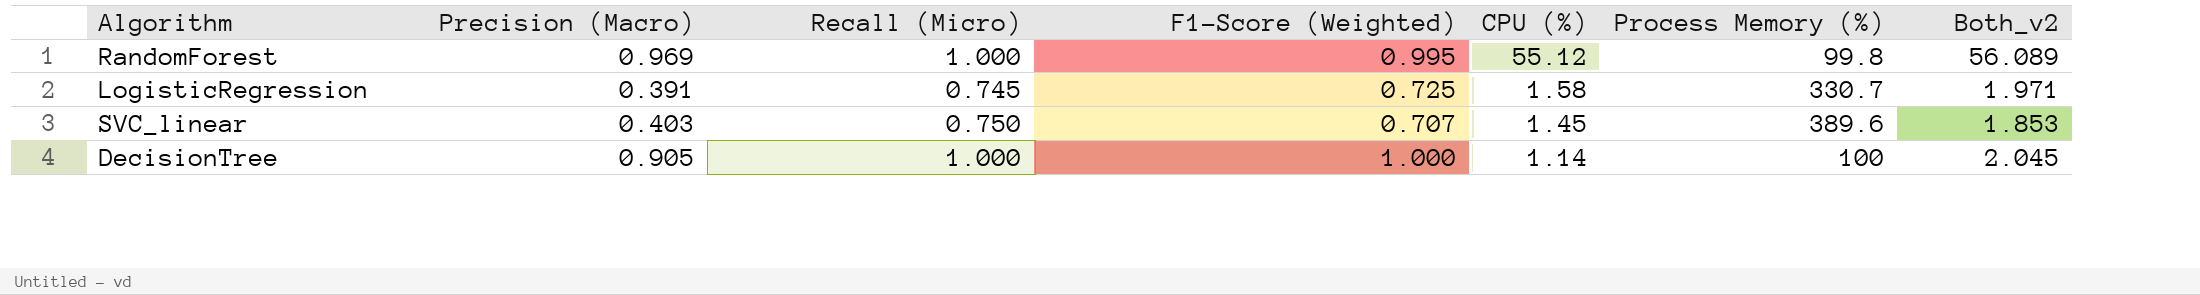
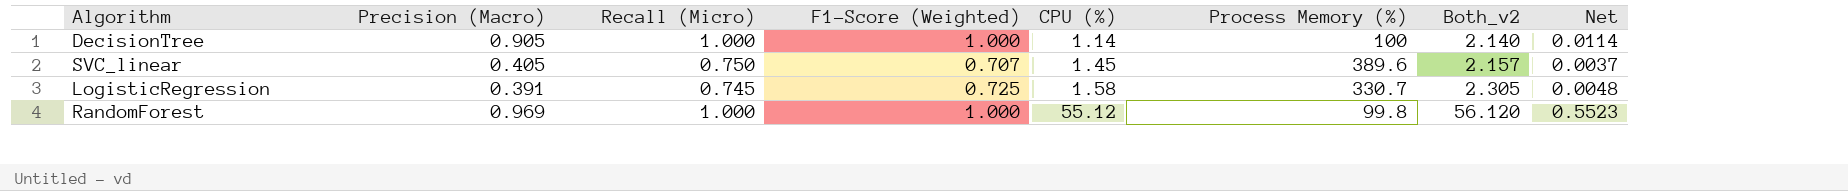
row order: CPU (%) descending -> CPU (%) ascending
column Both_v2 | formula: [Precision (Macro)] + [CPU (%)] -> [F1-Score (Weighted)] + [CPU (%)]
column Net | formula: none -> [CPU (%)] / [Process Memory (%)]
SVC_linear | Precision (Macro): 0.403 -> 0.405
RandomForest | F1-Score (Weighted): 0.995 -> 1.000

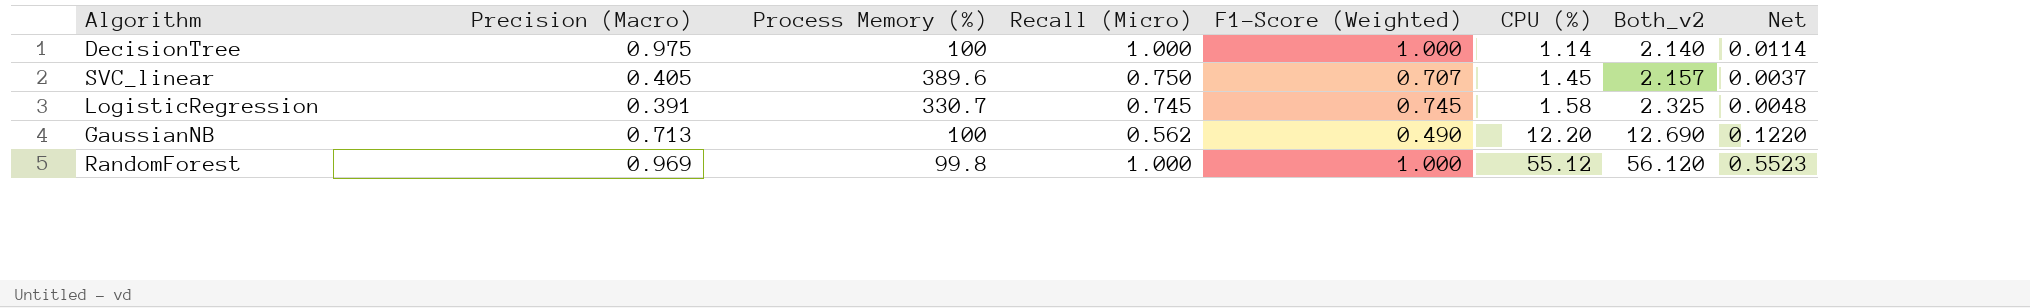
column Process Memory (%) | position: 6 -> 3
DecisionTree | Precision (Macro): 0.905 -> 0.975
LogisticRegression | F1-Score (Weighted): 0.725 -> 0.745
LogisticRegression | Both_v2: 2.305 -> 2.325
row GaussianNB: none -> 0.713 | 100 | 0.562 | 0.490 | 12.20 | 12.690 | 0.1220

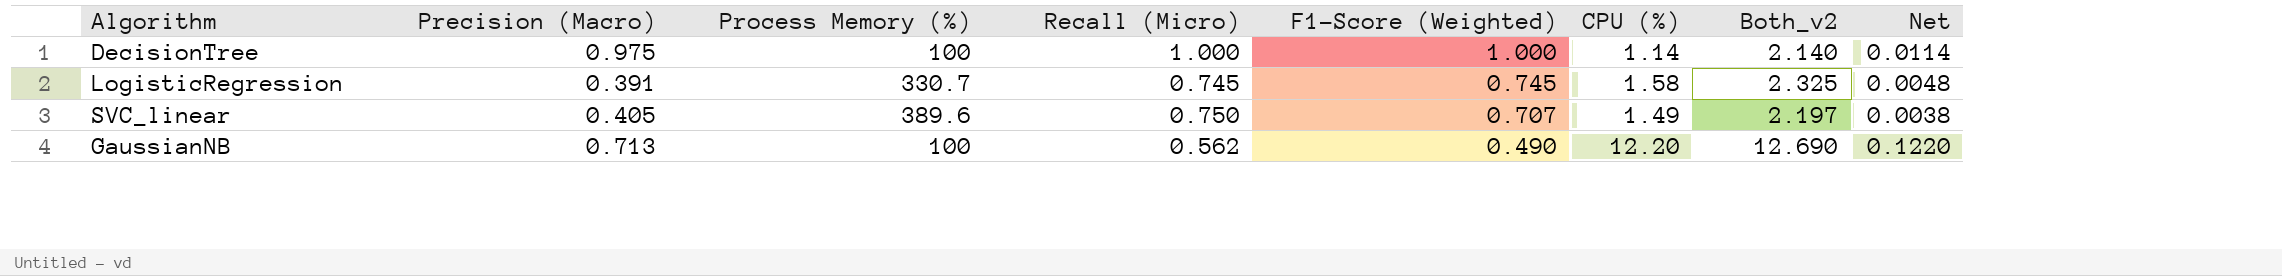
row order: CPU (%) ascending -> F1-Score (Weighted) descending
row RandomForest: 0.969 | 99.8 | 1.000 | 1.000 | 55.12 | 56.120 | 0.5523 -> none
SVC_linear | CPU (%): 1.45 -> 1.49
SVC_linear | Both_v2: 2.157 -> 2.197
SVC_linear | Net: 0.0037 -> 0.0038

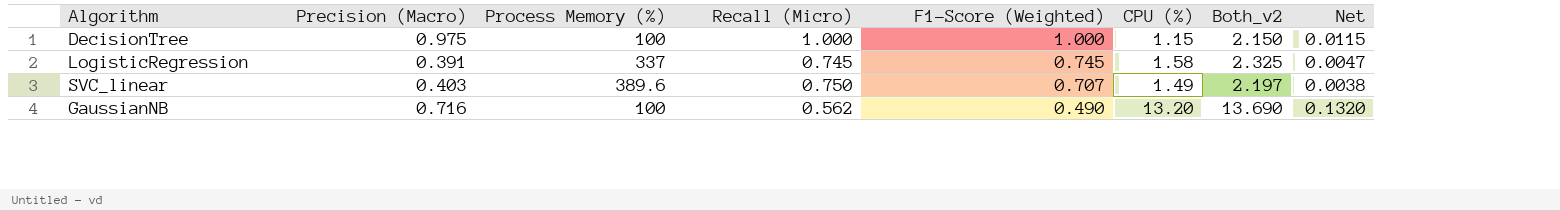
DecisionTree | CPU (%): 1.14 -> 1.15
DecisionTree | Both_v2: 2.140 -> 2.150
DecisionTree | Net: 0.0114 -> 0.0115
LogisticRegression | Process Memory (%): 330.7 -> 337
LogisticRegression | Net: 0.0048 -> 0.0047
SVC_linear | Precision (Macro): 0.405 -> 0.403
GaussianNB | Precision (Macro): 0.713 -> 0.716
GaussianNB | CPU (%): 12.20 -> 13.20
GaussianNB | Both_v2: 12.690 -> 13.690
GaussianNB | Net: 0.1220 -> 0.1320

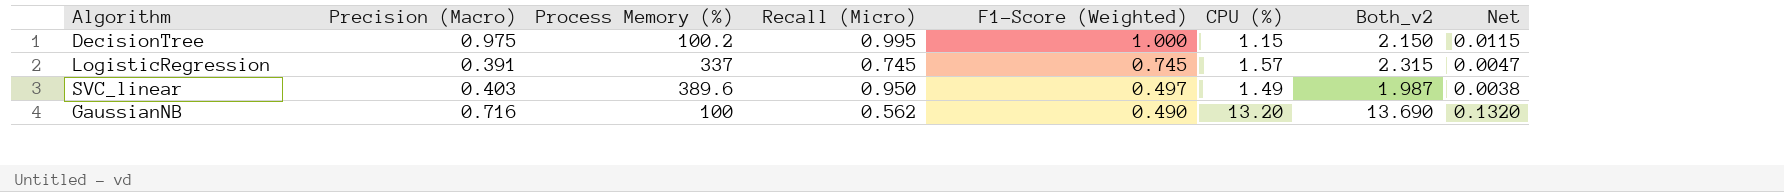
DecisionTree | Process Memory (%): 100 -> 100.2
DecisionTree | Recall (Micro): 1.000 -> 0.995
LogisticRegression | CPU (%): 1.58 -> 1.57
LogisticRegression | Both_v2: 2.325 -> 2.315
SVC_linear | Recall (Micro): 0.750 -> 0.950
SVC_linear | F1-Score (Weighted): 0.707 -> 0.497
SVC_linear | Both_v2: 2.197 -> 1.987

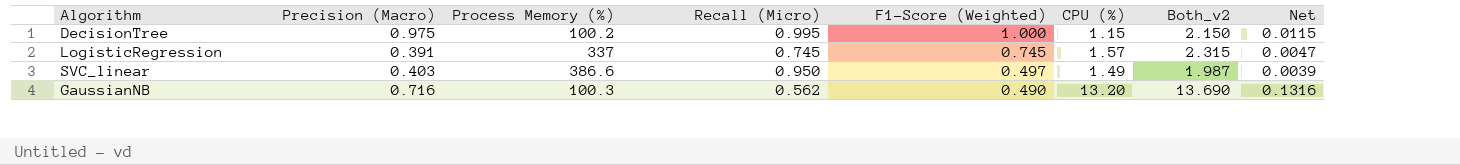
SVC_linear | Process Memory (%): 389.6 -> 386.6
SVC_linear | Net: 0.0038 -> 0.0039
GaussianNB | Process Memory (%): 100 -> 100.3
GaussianNB | Net: 0.1320 -> 0.1316

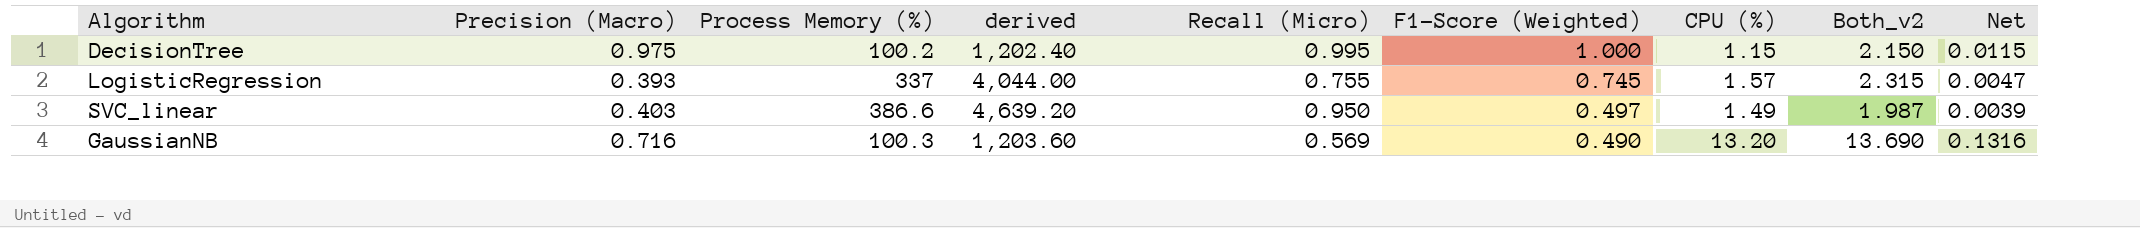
column derived | formula: none -> [Process Memory (%)] * 12
LogisticRegression | Precision (Macro): 0.391 -> 0.393
LogisticRegression | Recall (Micro): 0.745 -> 0.755
GaussianNB | Recall (Micro): 0.562 -> 0.569

